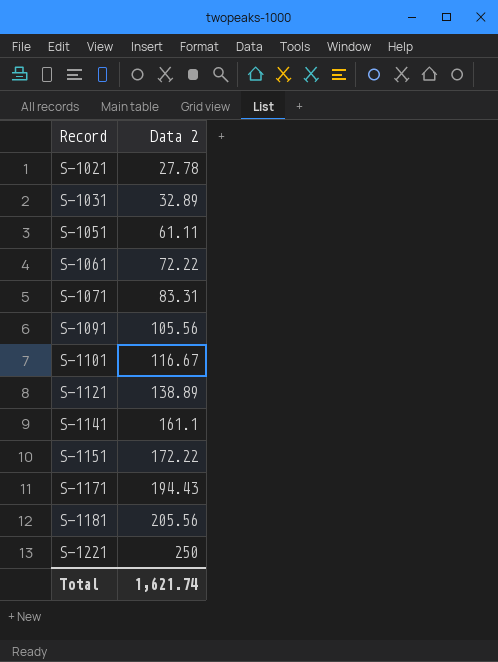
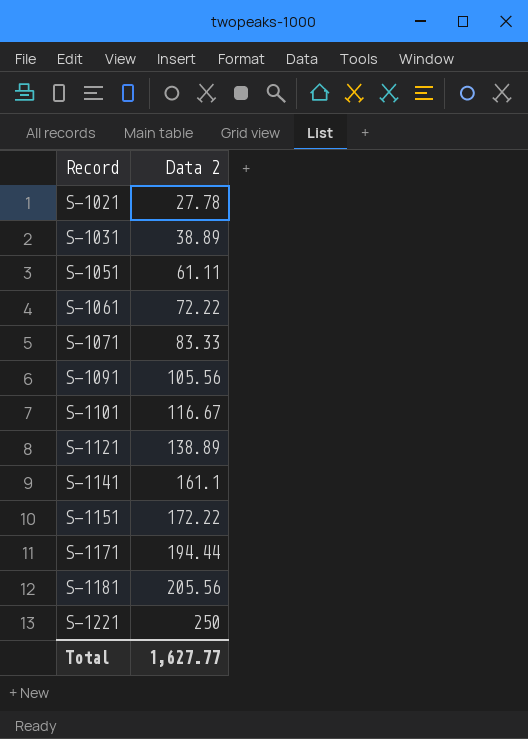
S-1031 | Data 2: 32.89 -> 38.89
S-1071 | Data 2: 83.31 -> 83.33
S-1171 | Data 2: 194.43 -> 194.44
Total | Data 2: 1,621.74 -> 1,627.77

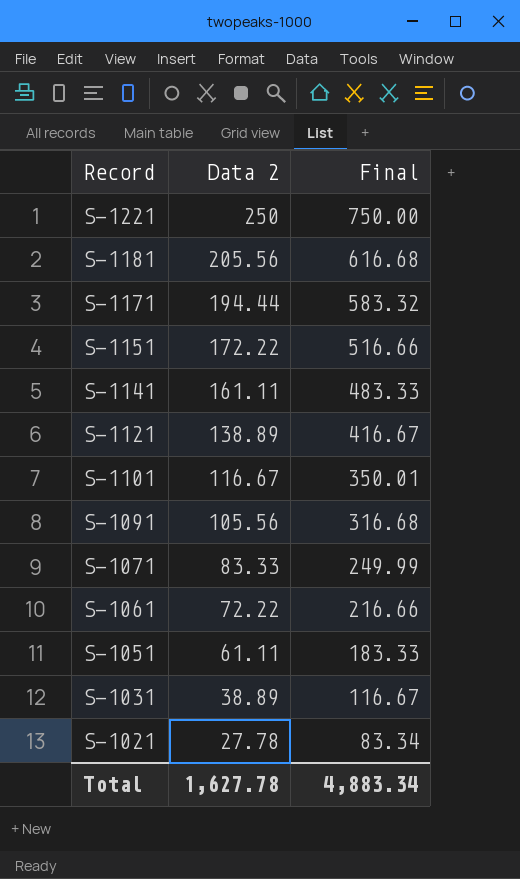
row order: Record ascending -> Record descending
column Final | formula: none -> [Data 2] * 3
S-1141 | Data 2: 161.1 -> 161.11
Total | Data 2: 1,627.77 -> 1,627.78

